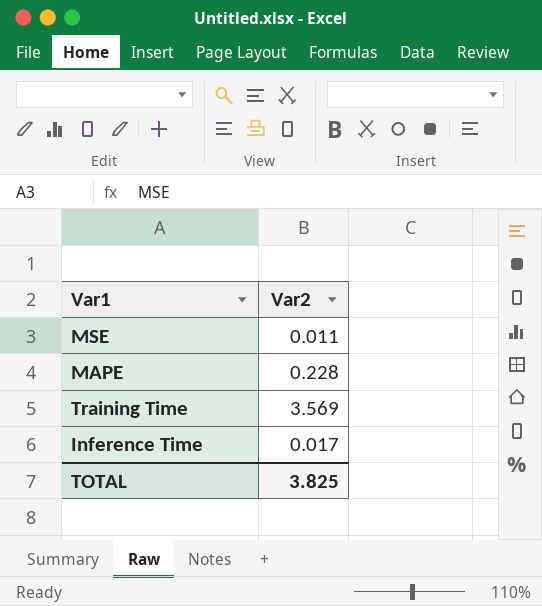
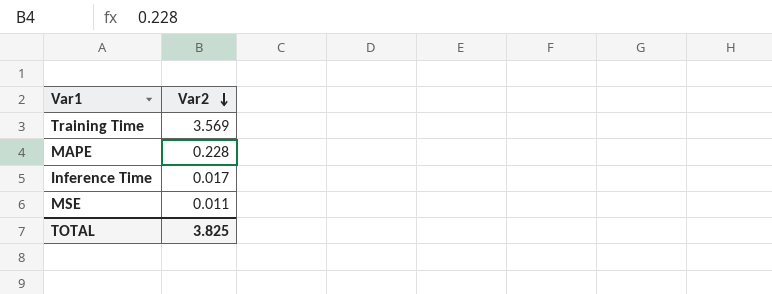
row order: none -> Var2 descending

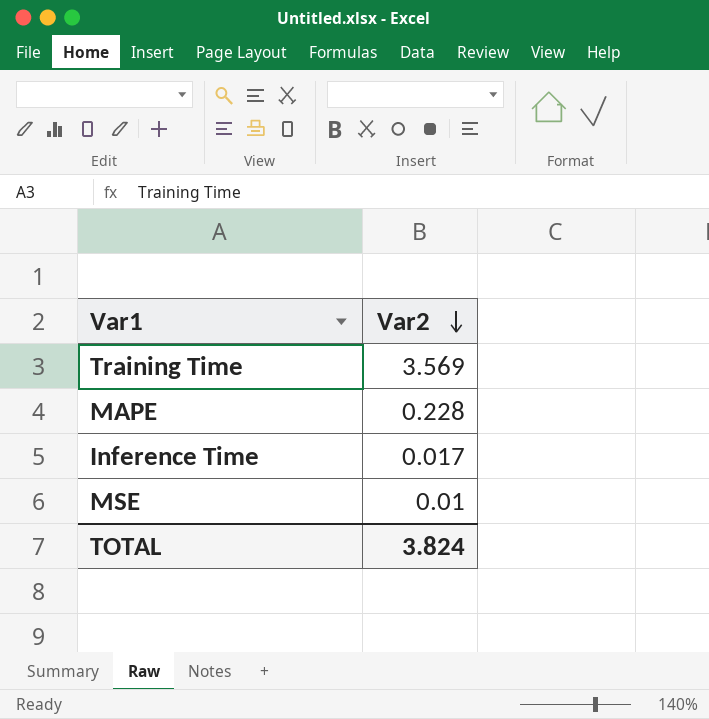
MSE | Var2: 0.011 -> 0.01
TOTAL | Var2: 3.825 -> 3.824

